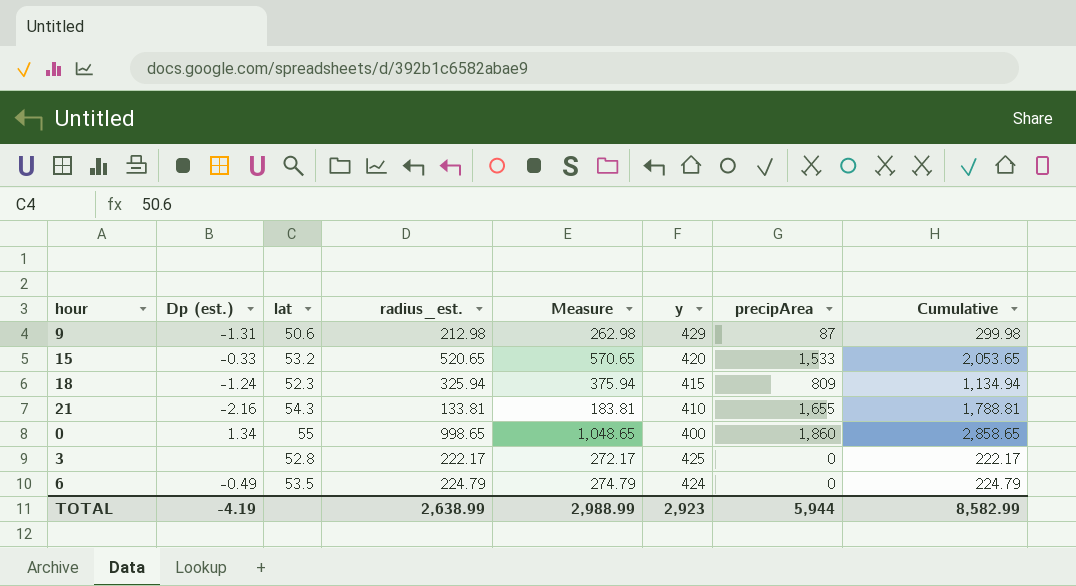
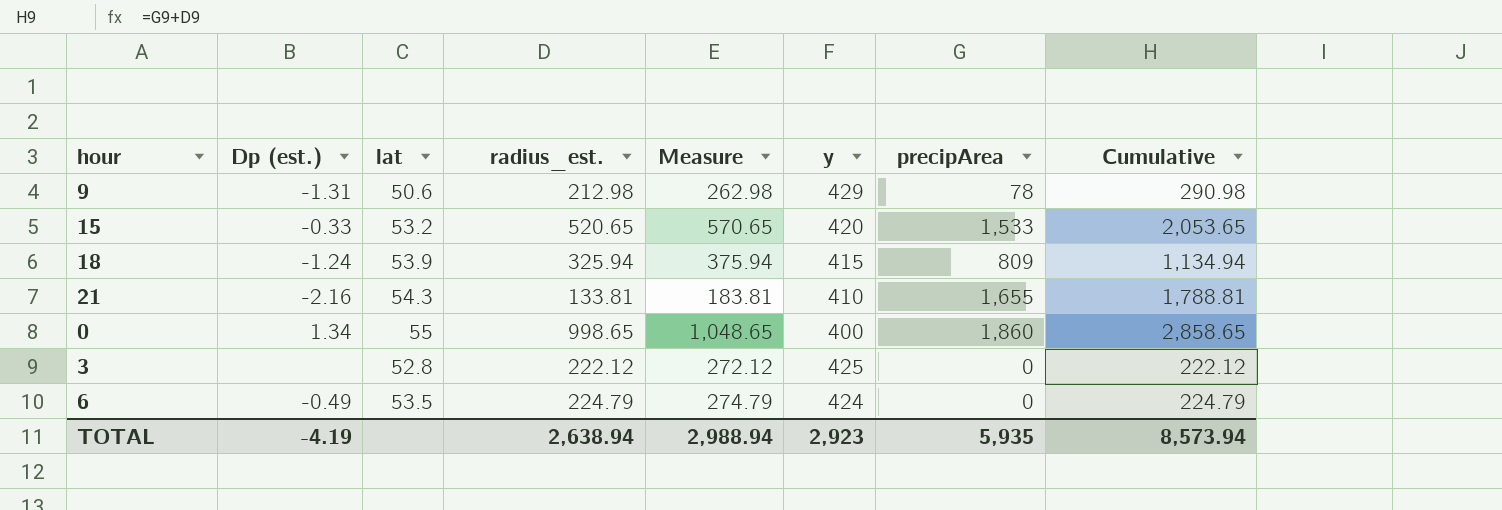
9 | precipArea: 87 -> 78
9 | Cumulative: 299.98 -> 290.98
18 | lat: 52.3 -> 53.9
3 | radius_est.: 222.17 -> 222.12
3 | Measure: 272.17 -> 272.12
3 | Cumulative: 222.17 -> 222.12
TOTAL | radius_est.: 2,638.99 -> 2,638.94
TOTAL | Measure: 2,988.99 -> 2,988.94
TOTAL | precipArea: 5,944 -> 5,935
TOTAL | Cumulative: 8,582.99 -> 8,573.94

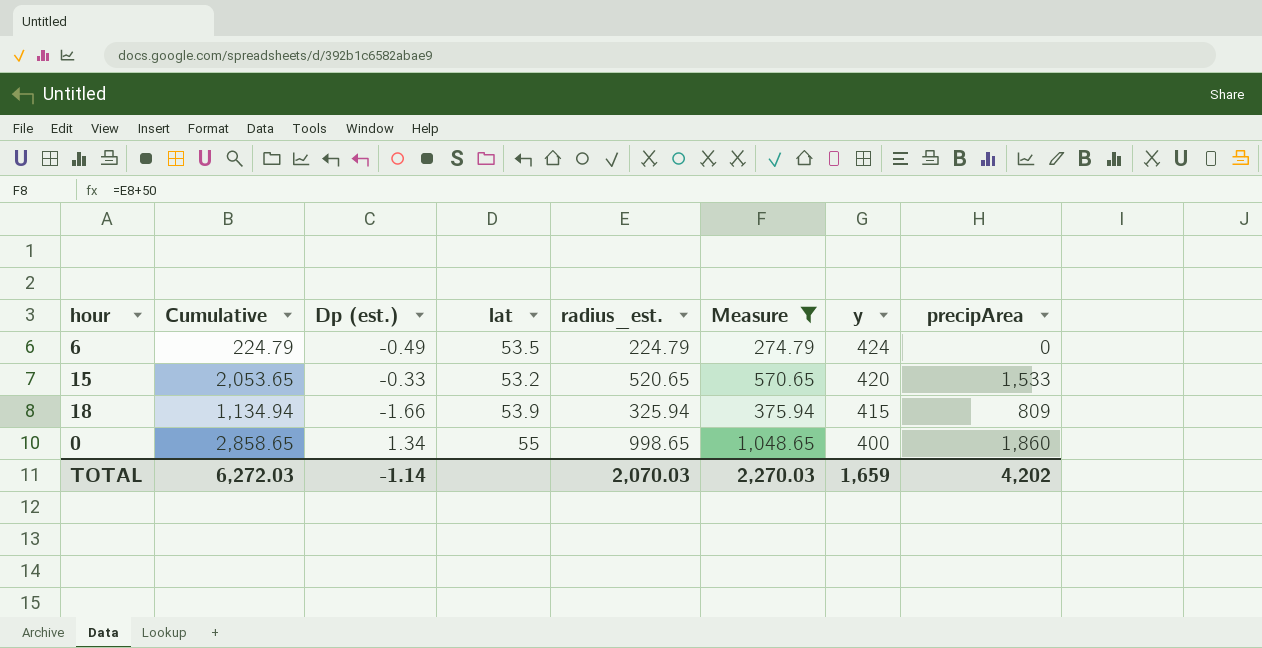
filter: none -> Measure >= 274.79
row order: none -> y descending
column Cumulative | position: 8 -> 2
18 | Dp (est.): -1.24 -> -1.66
TOTAL | Cumulative: 8,573.94 -> 6,272.03
TOTAL | Dp (est.): -4.19 -> -1.14
TOTAL | radius_est.: 2,638.94 -> 2,070.03
TOTAL | Measure: 2,988.94 -> 2,270.03
TOTAL | y: 2,923 -> 1,659
TOTAL | precipArea: 5,935 -> 4,202

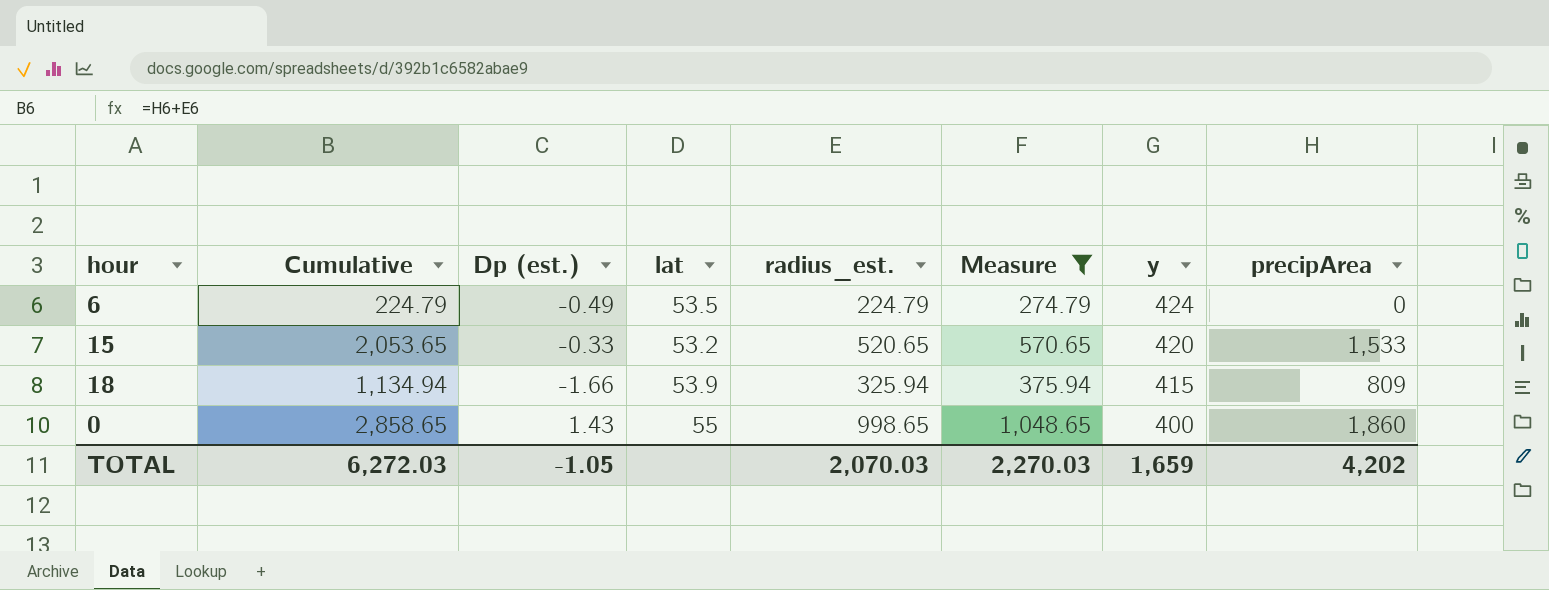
0 | Dp (est.): 1.34 -> 1.43
TOTAL | Dp (est.): -1.14 -> -1.05

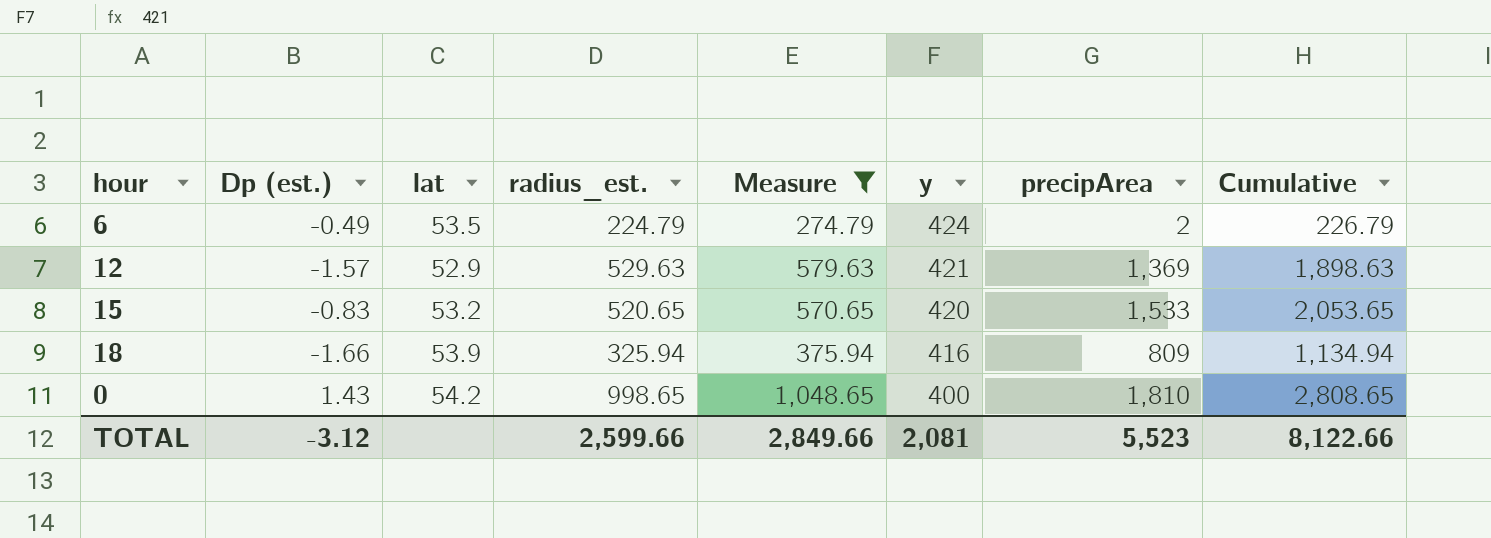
column Cumulative | position: 2 -> 8
6 | precipArea: 0 -> 2
6 | Cumulative: 224.79 -> 226.79
row 12: none -> -1.57 | 52.9 | 529.63 | 579.63 | 421 | 1,369 | 1,898.63
15 | Dp (est.): -0.33 -> -0.83
18 | y: 415 -> 416
0 | lat: 55 -> 54.2
0 | precipArea: 1,860 -> 1,810
0 | Cumulative: 2,858.65 -> 2,808.65
TOTAL | Dp (est.): -1.05 -> -3.12
TOTAL | radius_est.: 2,070.03 -> 2,599.66
TOTAL | Measure: 2,270.03 -> 2,849.66
TOTAL | y: 1,659 -> 2,081
TOTAL | precipArea: 4,202 -> 5,523
TOTAL | Cumulative: 6,272.03 -> 8,122.66

